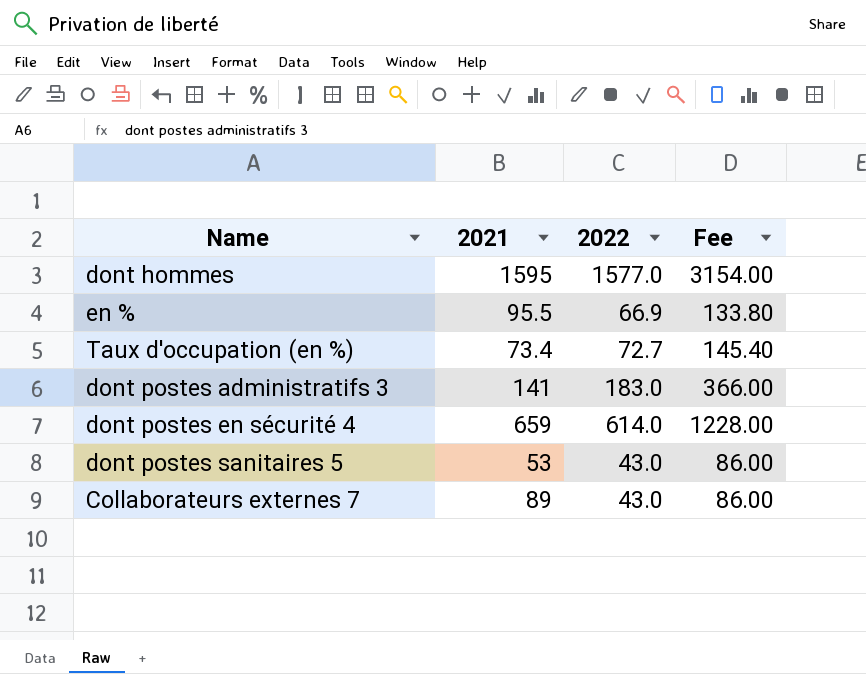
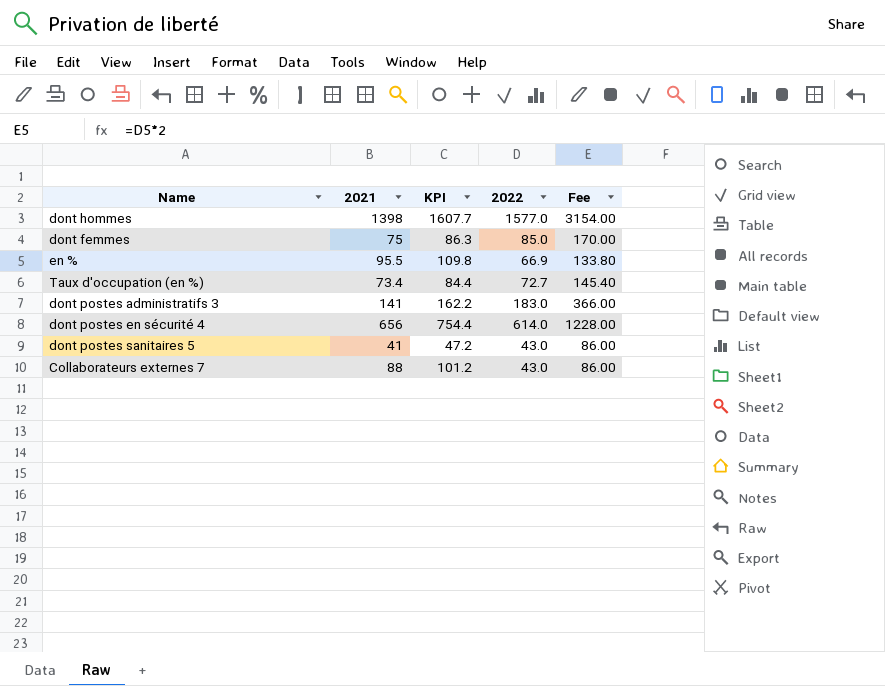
column KPI | formula: none -> [2021] * 1.15
dont hommes | 2021: 1595 -> 1398
row dont femmes: none -> 75 | 86.3 | 85.0 | 170.00
dont postes en sécurité 4 | 2021: 659 -> 656
dont postes sanitaires 5 | 2021: 53 -> 41
Collaborateurs externes 7 | 2021: 89 -> 88

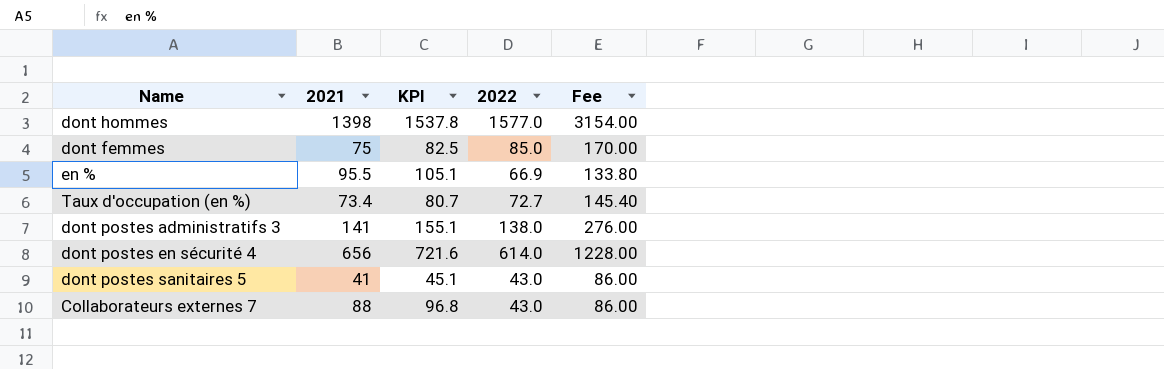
column KPI | formula: [2021] * 1.15 -> [2021] * 1.1
dont postes administratifs 3 | 2022: 183.0 -> 138.0
dont postes administratifs 3 | Fee: 366.00 -> 276.00

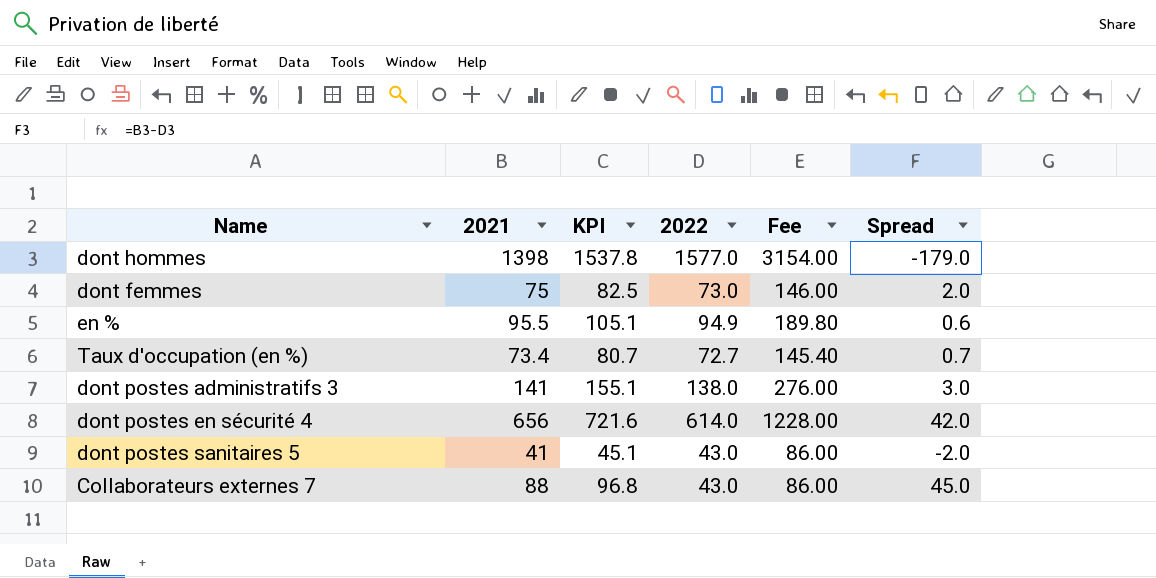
column Spread | formula: none -> [2021] - [2022]
dont femmes | 2022: 85.0 -> 73.0
dont femmes | Fee: 170.00 -> 146.00
en % | 2022: 66.9 -> 94.9
en % | Fee: 133.80 -> 189.80

